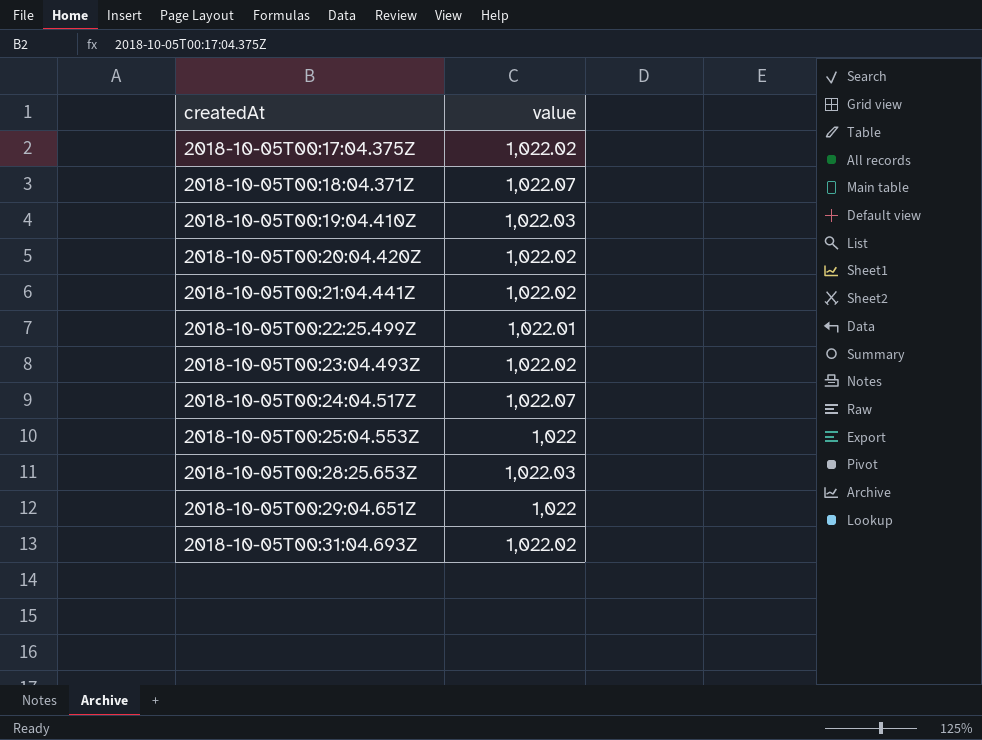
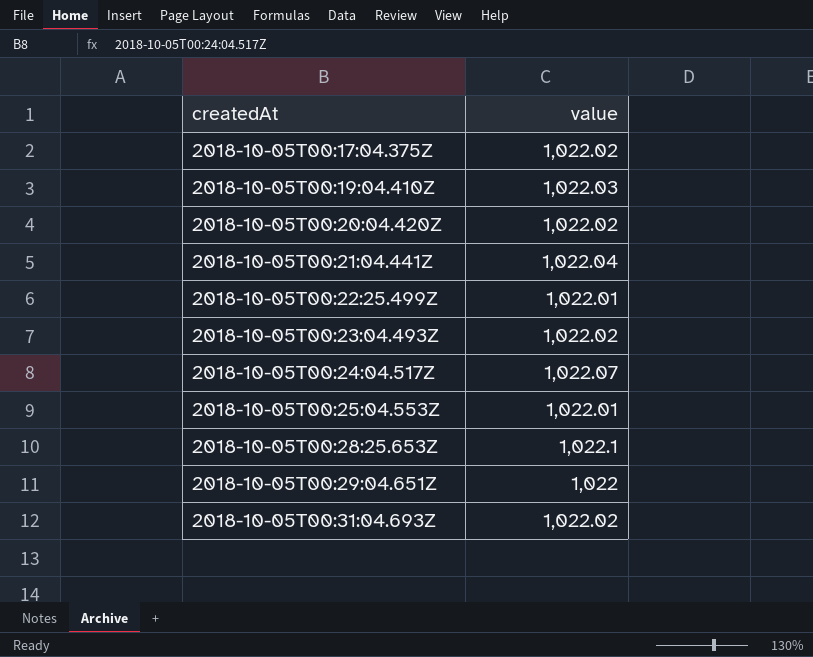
row 2018-10-05T00:18:04.371Z: 1,022.07 -> none
2018-10-05T00:21:04.441Z | value: 1,022.02 -> 1,022.04
2018-10-05T00:25:04.553Z | value: 1,022 -> 1,022.01
2018-10-05T00:28:25.653Z | value: 1,022.03 -> 1,022.1

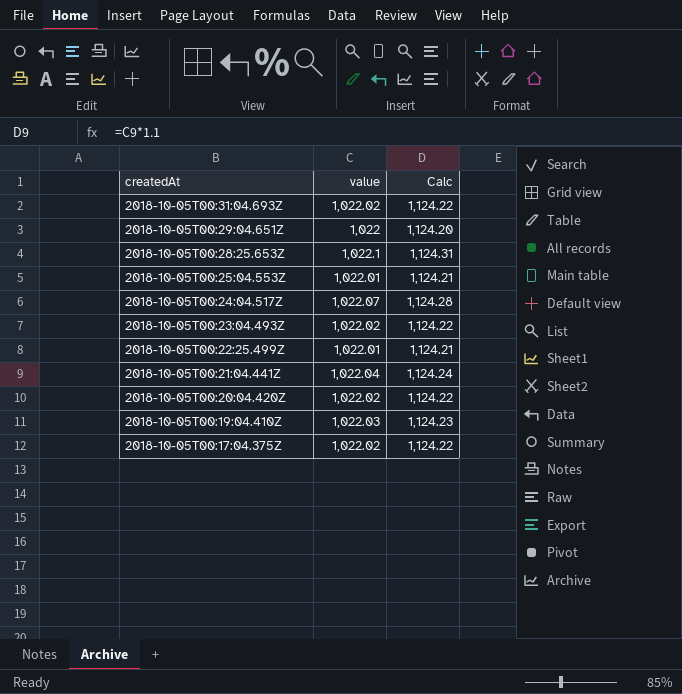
row order: createdAt ascending -> createdAt descending
column Calc | formula: none -> [value] * 1.1

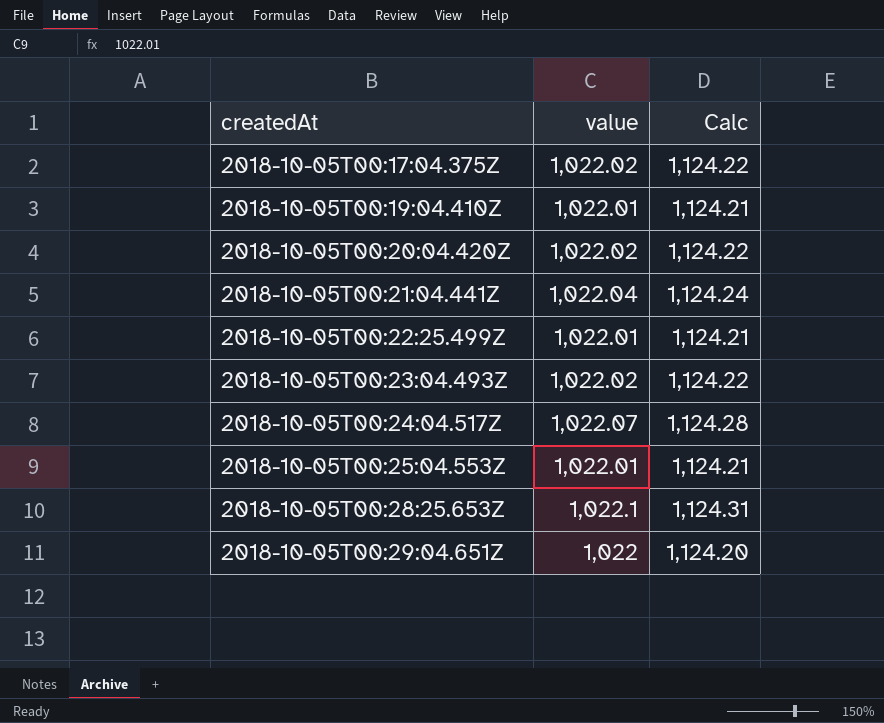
row order: createdAt descending -> createdAt ascending
row 2018-10-05T00:31:04.693Z: 1,022.02 | 1,124.22 -> none
2018-10-05T00:19:04.410Z | value: 1,022.03 -> 1,022.01
2018-10-05T00:19:04.410Z | Calc: 1,124.23 -> 1,124.21

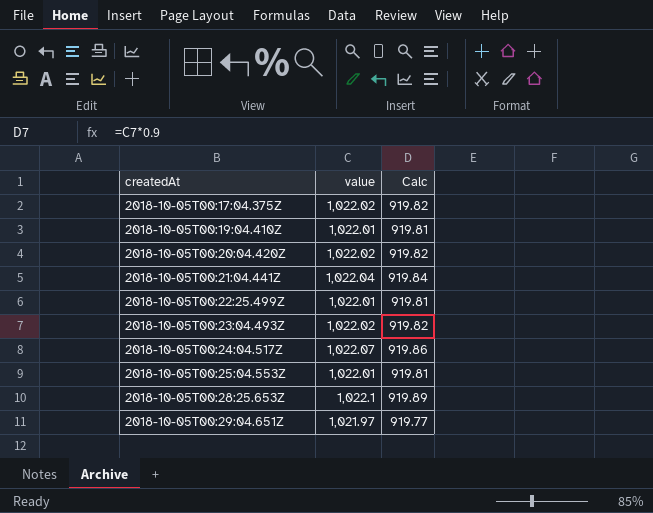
column Calc | formula: [value] * 1.1 -> [value] * 0.9
2018-10-05T00:29:04.651Z | value: 1,022 -> 1,021.97

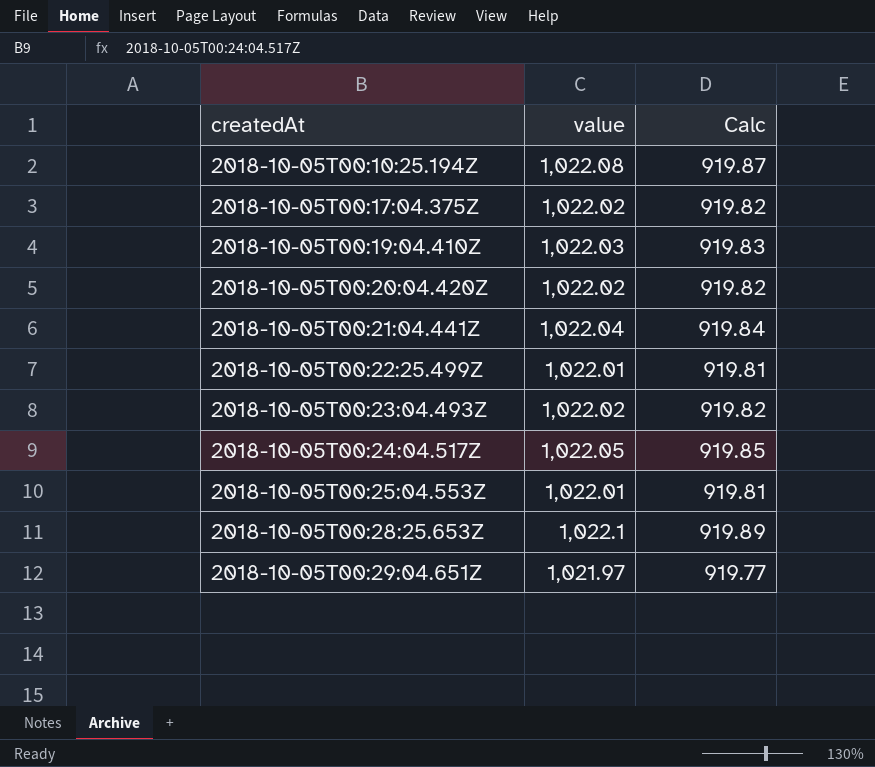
row 2018-10-05T00:10:25.194Z: none -> 1,022.08 | 919.87
2018-10-05T00:19:04.410Z | value: 1,022.01 -> 1,022.03
2018-10-05T00:19:04.410Z | Calc: 919.81 -> 919.83
2018-10-05T00:24:04.517Z | value: 1,022.07 -> 1,022.05
2018-10-05T00:24:04.517Z | Calc: 919.86 -> 919.85

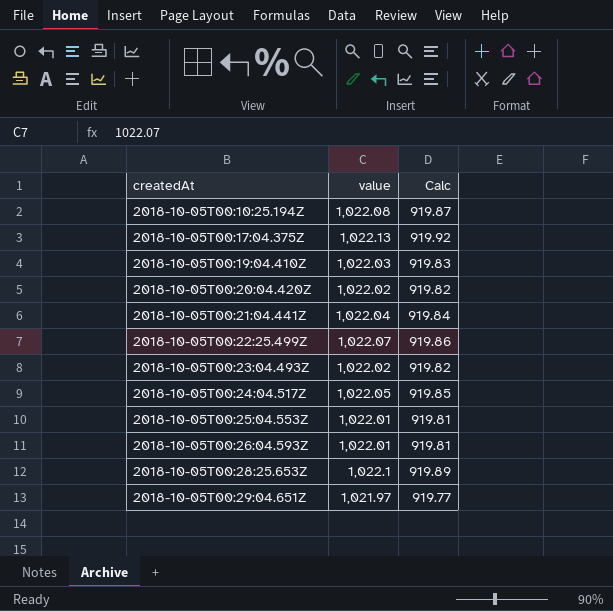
2018-10-05T00:17:04.375Z | value: 1,022.02 -> 1,022.13
2018-10-05T00:17:04.375Z | Calc: 919.82 -> 919.92
2018-10-05T00:22:25.499Z | value: 1,022.01 -> 1,022.07
2018-10-05T00:22:25.499Z | Calc: 919.81 -> 919.86
row 2018-10-05T00:26:04.593Z: none -> 1,022.01 | 919.81

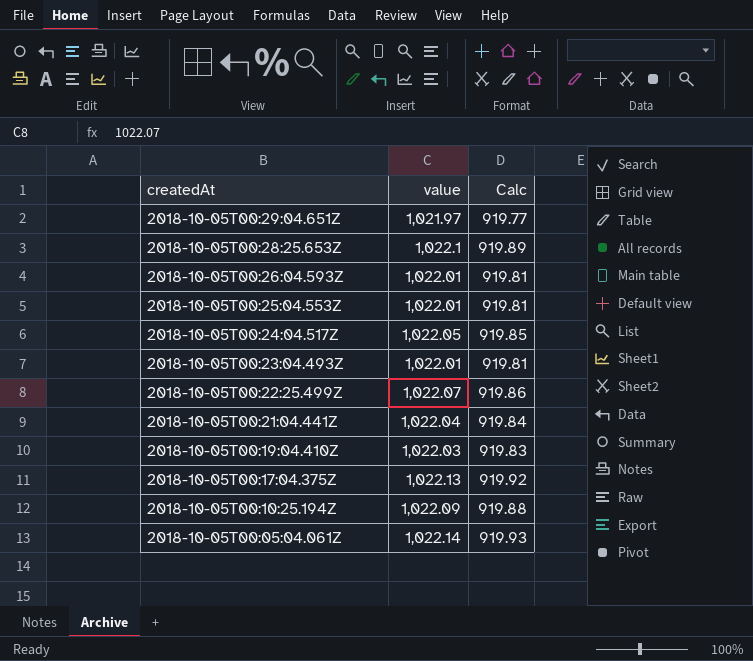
row order: createdAt ascending -> createdAt descending
row 2018-10-05T00:20:04.420Z: 1,022.02 | 919.82 -> none
2018-10-05T00:23:04.493Z | value: 1,022.02 -> 1,022.01
2018-10-05T00:23:04.493Z | Calc: 919.82 -> 919.81
2018-10-05T00:10:25.194Z | value: 1,022.08 -> 1,022.09
2018-10-05T00:10:25.194Z | Calc: 919.87 -> 919.88
row 2018-10-05T00:05:04.061Z: none -> 1,022.14 | 919.93

